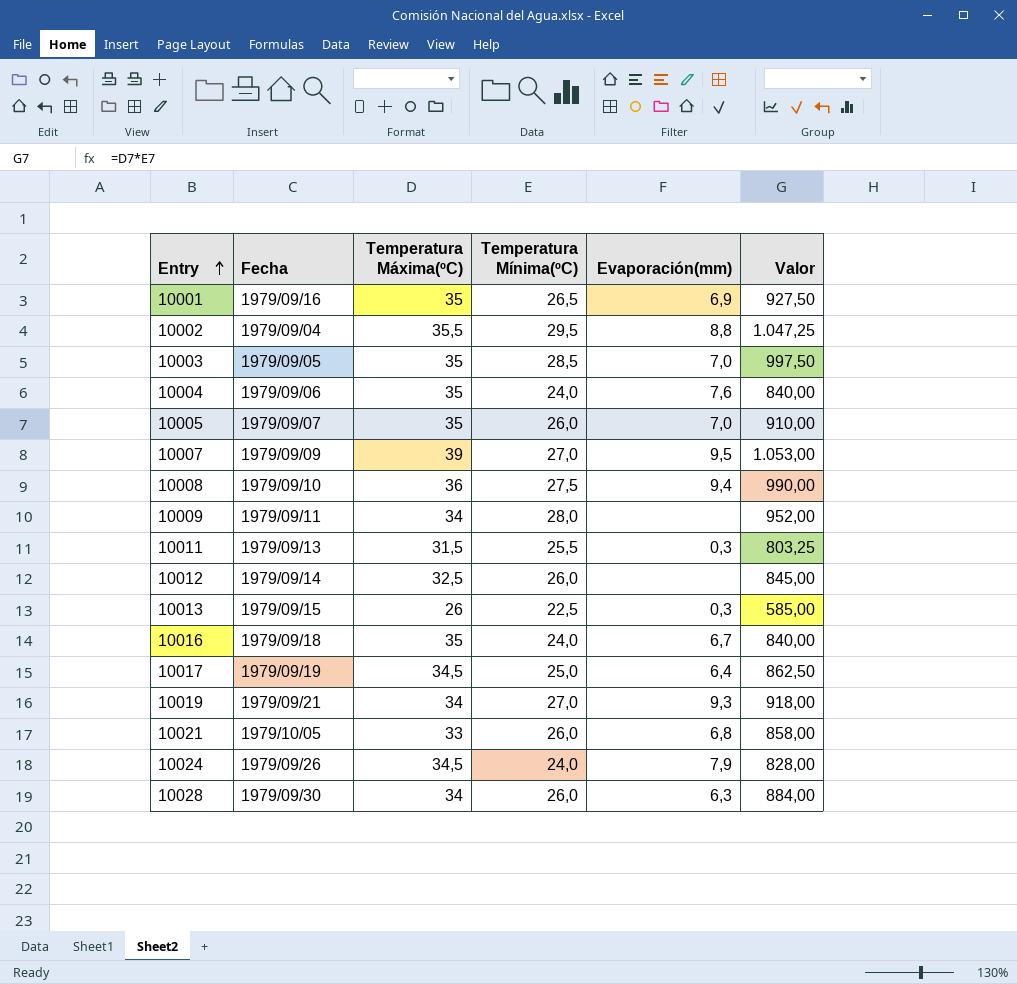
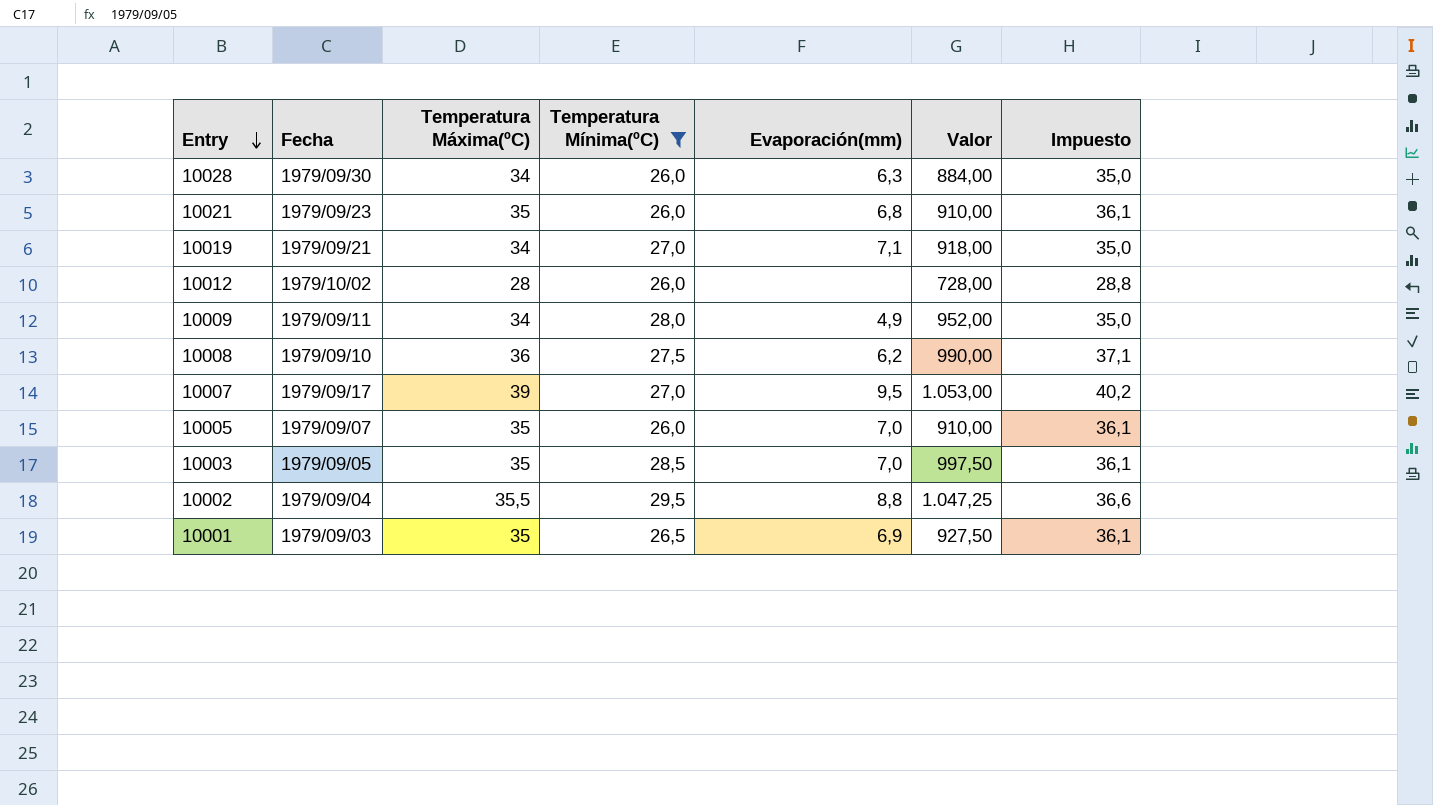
filter: none -> Temperatura Mínima(ºC) >= 26,0
row order: Entry ascending -> Entry descending
column Impuesto | formula: none -> [Temperatura Máxima(ºC)] * 1,03
10021 | Fecha: 1979/10/05 -> 1979/09/23
10021 | Temperatura Máxima(ºC): 33 -> 35
10021 | Valor: 858,00 -> 910,00
10019 | Evaporación(mm): 9,3 -> 7,1
10012 | Fecha: 1979/09/14 -> 1979/10/02
10012 | Temperatura Máxima(ºC): 32,5 -> 28
10012 | Valor: 845,00 -> 728,00
10009 | Evaporación(mm): none -> 4,9
10008 | Evaporación(mm): 9,4 -> 6,2
10007 | Fecha: 1979/09/09 -> 1979/09/17
10001 | Fecha: 1979/09/16 -> 1979/09/03

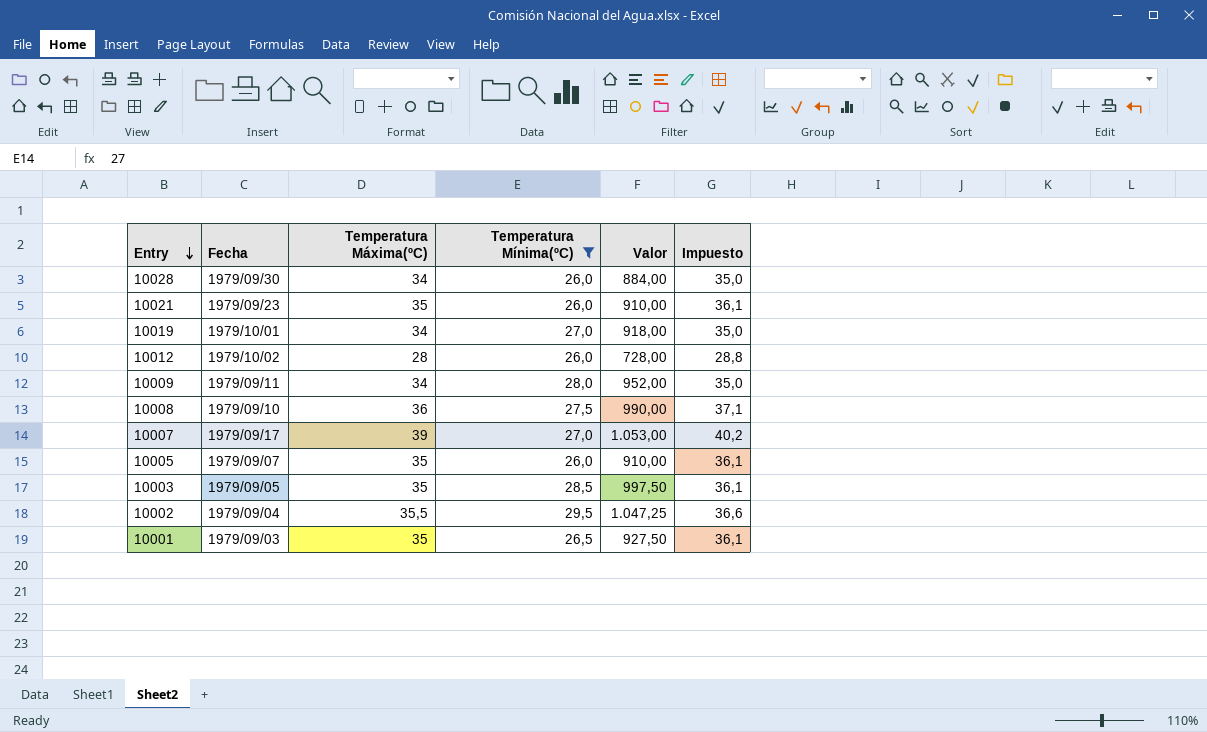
column Evaporación(mm) | position: 5 -> none
10019 | Fecha: 1979/09/21 -> 1979/10/01

